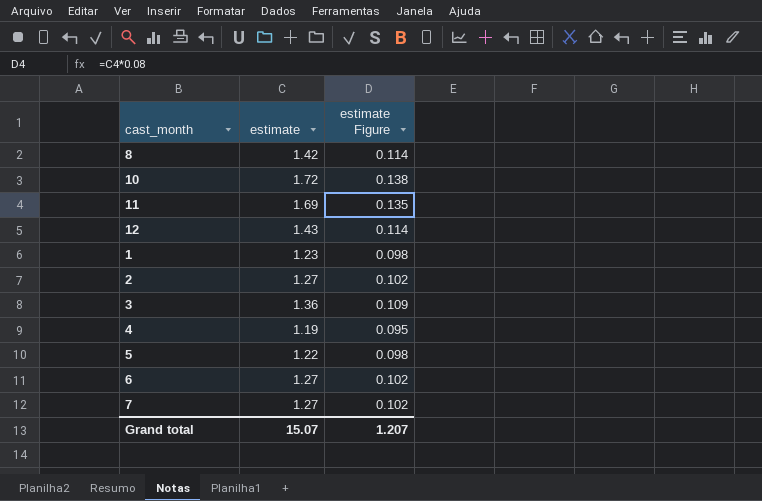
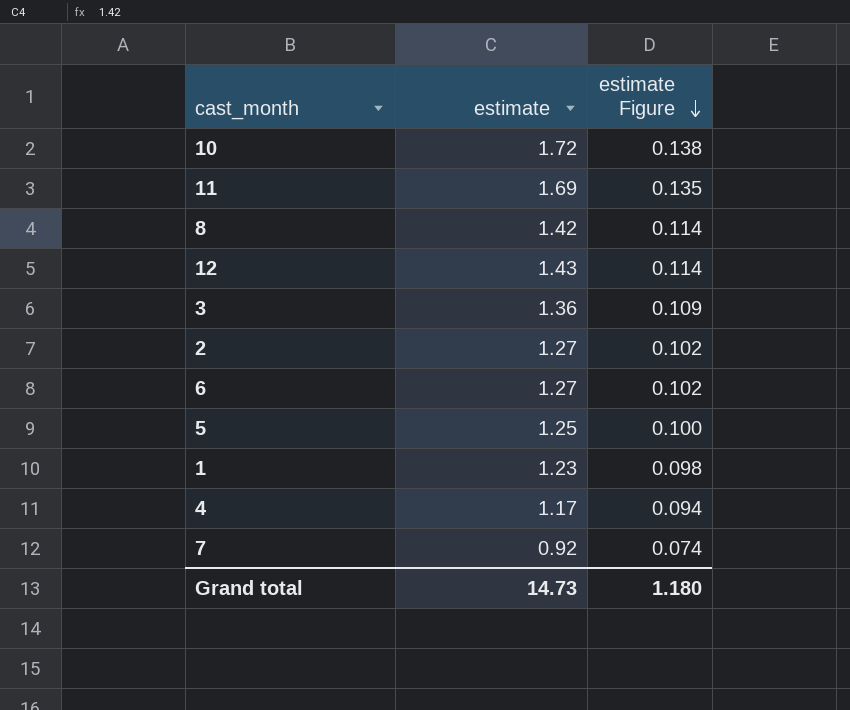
row order: none -> estimate Figure descending
5 | estimate: 1.22 -> 1.25
5 | estimate Figure: 0.098 -> 0.100
4 | estimate: 1.19 -> 1.17
4 | estimate Figure: 0.095 -> 0.094
7 | estimate: 1.27 -> 0.92
7 | estimate Figure: 0.102 -> 0.074
Grand total | estimate: 15.07 -> 14.73
Grand total | estimate Figure: 1.207 -> 1.180

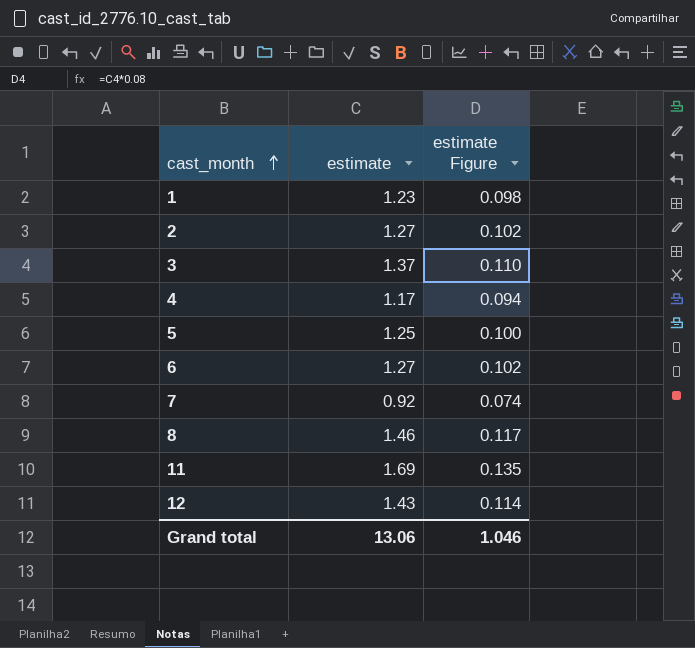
row order: estimate Figure descending -> cast_month ascending
row 10: 1.72 | 0.138 -> none
3 | estimate: 1.36 -> 1.37
3 | estimate Figure: 0.109 -> 0.110
8 | estimate: 1.42 -> 1.46
8 | estimate Figure: 0.114 -> 0.117
Grand total | estimate: 14.73 -> 13.06
Grand total | estimate Figure: 1.180 -> 1.046

